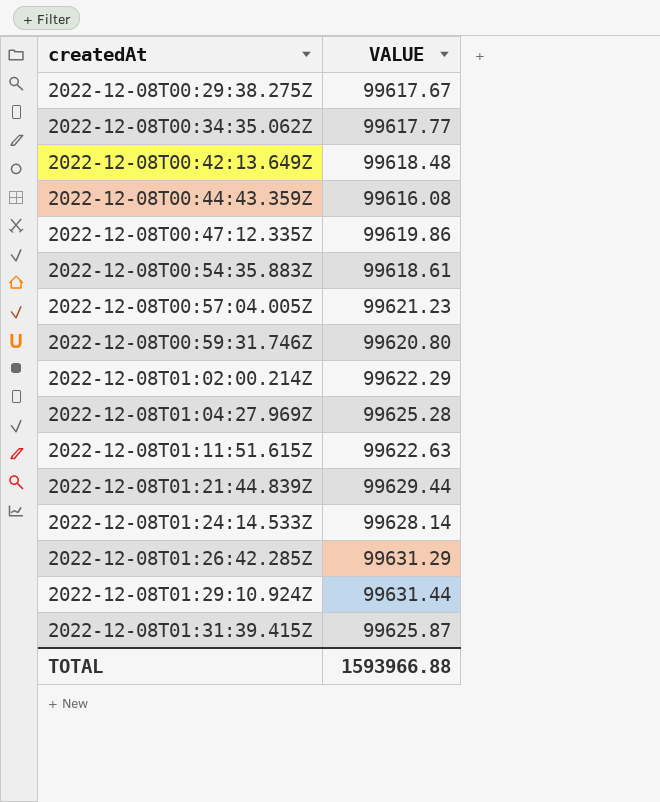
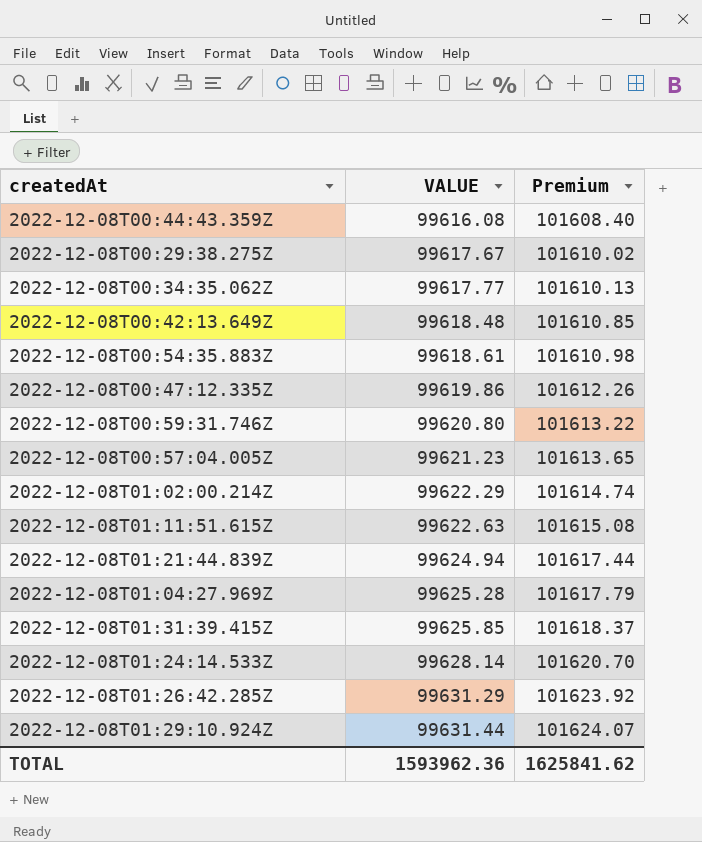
row order: createdAt ascending -> VALUE ascending
column Premium | formula: none -> [VALUE] * 1.02
2022-12-08T01:21:44.839Z | VALUE: 99629.44 -> 99624.94
2022-12-08T01:31:39.415Z | VALUE: 99625.87 -> 99625.85
TOTAL | VALUE: 1593966.88 -> 1593962.36

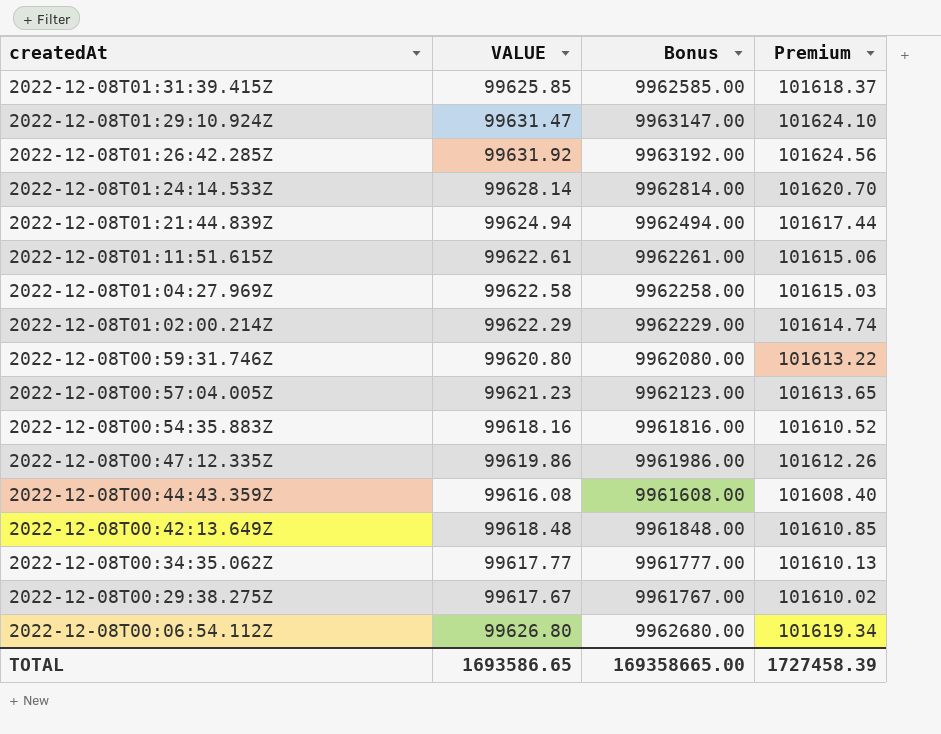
row order: VALUE ascending -> createdAt descending
column Bonus | formula: none -> [VALUE] * 100
2022-12-08T01:29:10.924Z | VALUE: 99631.44 -> 99631.47
2022-12-08T01:29:10.924Z | Premium: 101624.07 -> 101624.10
2022-12-08T01:26:42.285Z | VALUE: 99631.29 -> 99631.92
2022-12-08T01:26:42.285Z | Premium: 101623.92 -> 101624.56
2022-12-08T01:11:51.615Z | VALUE: 99622.63 -> 99622.61
2022-12-08T01:11:51.615Z | Premium: 101615.08 -> 101615.06
2022-12-08T01:04:27.969Z | VALUE: 99625.28 -> 99622.58
2022-12-08T01:04:27.969Z | Premium: 101617.79 -> 101615.03
2022-12-08T00:54:35.883Z | VALUE: 99618.61 -> 99618.16
2022-12-08T00:54:35.883Z | Premium: 101610.98 -> 101610.52
row 2022-12-08T00:06:54.112Z: none -> 99626.80 | 9962680.00 | 101619.34
TOTAL | VALUE: 1593962.36 -> 1693586.65
TOTAL | Premium: 1625841.62 -> 1727458.39

